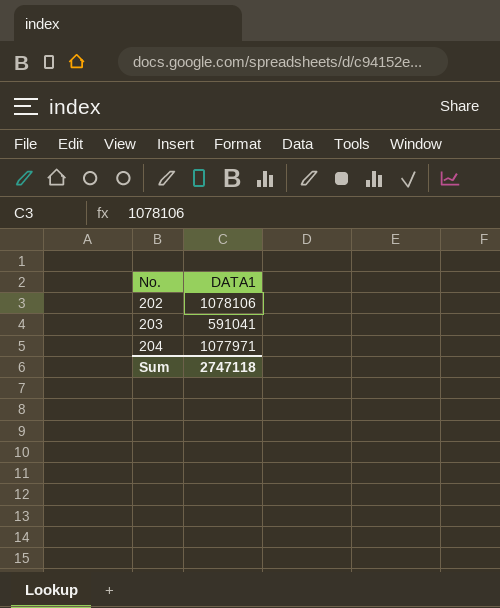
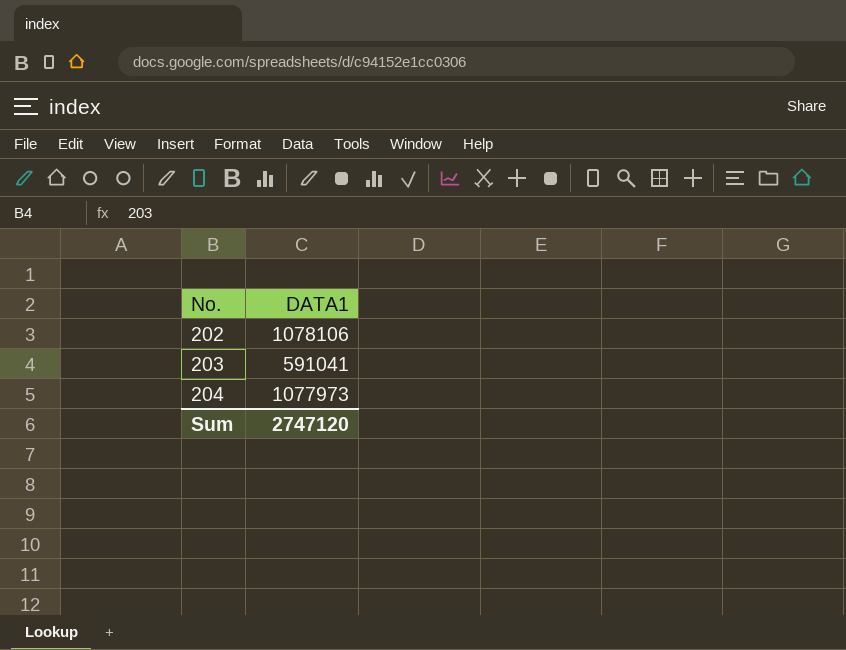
204 | DATA1: 1077971 -> 1077973
Sum | DATA1: 2747118 -> 2747120

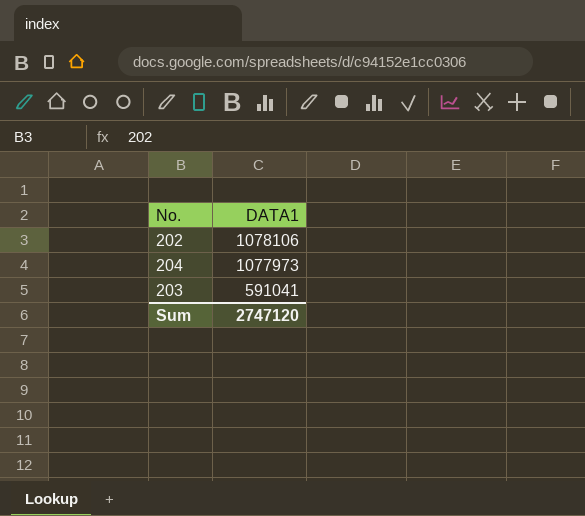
row order: No. ascending -> DATA1 descending

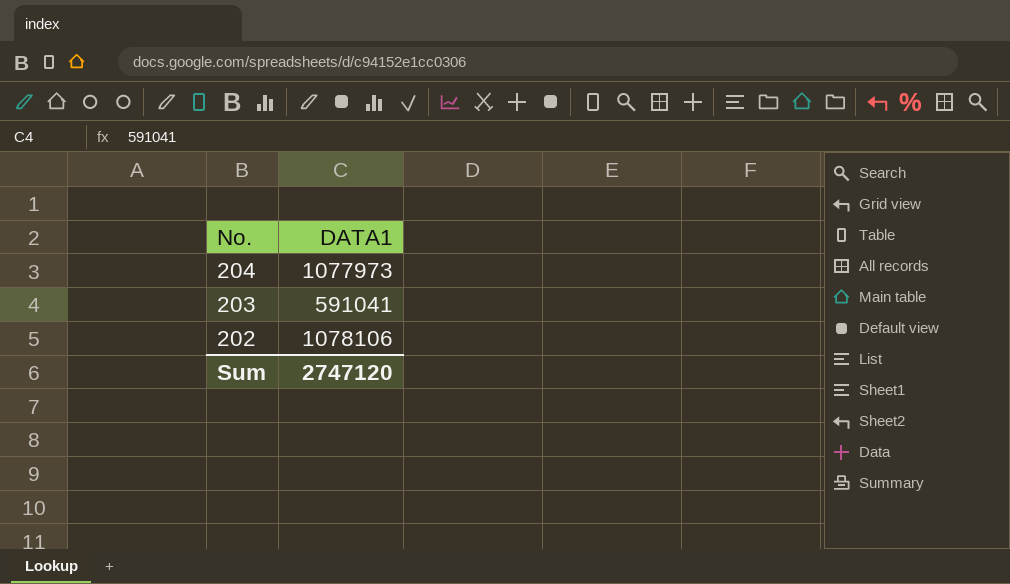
row order: DATA1 descending -> No. descending

